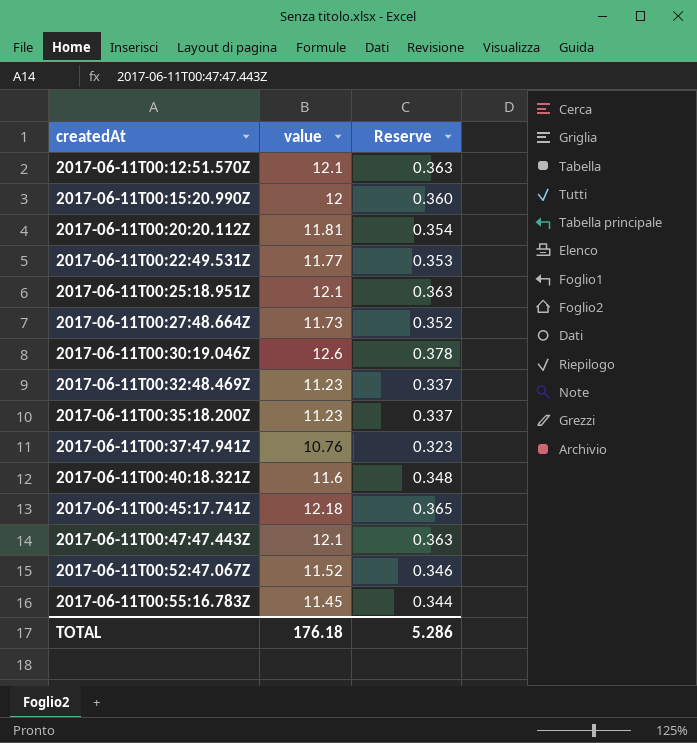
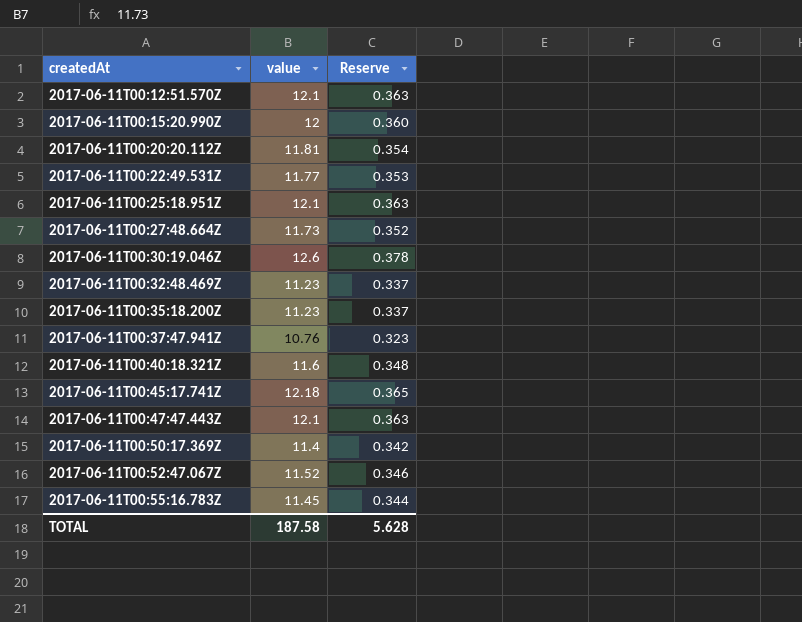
row 2017-06-11T00:50:17.369Z: none -> 11.4 | 0.342
TOTAL | value: 176.18 -> 187.58
TOTAL | Reserve: 5.286 -> 5.628

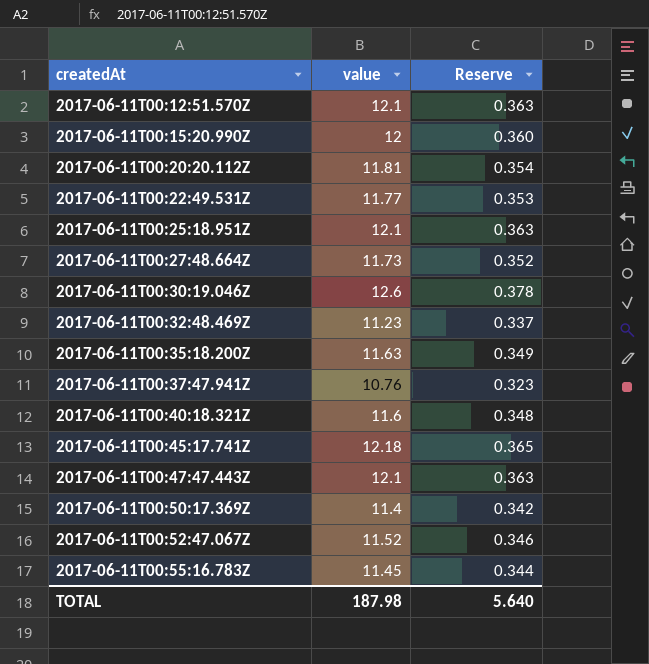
2017-06-11T00:35:18.200Z | value: 11.23 -> 11.63
2017-06-11T00:35:18.200Z | Reserve: 0.337 -> 0.349
TOTAL | value: 187.58 -> 187.98
TOTAL | Reserve: 5.628 -> 5.640

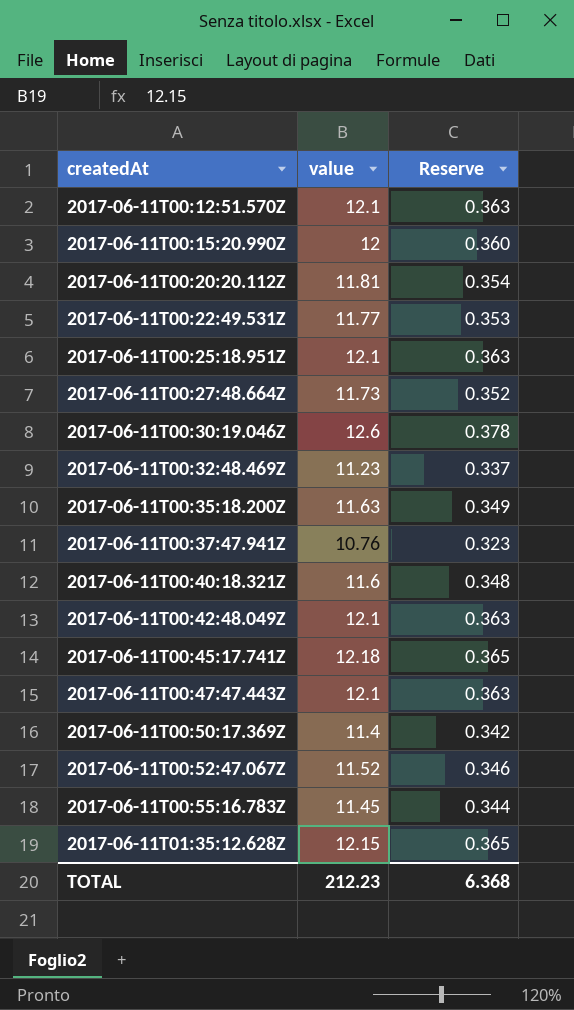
row 2017-06-11T00:42:48.049Z: none -> 12.1 | 0.363
row 2017-06-11T01:35:12.628Z: none -> 12.15 | 0.365
TOTAL | value: 187.98 -> 212.23
TOTAL | Reserve: 5.640 -> 6.368

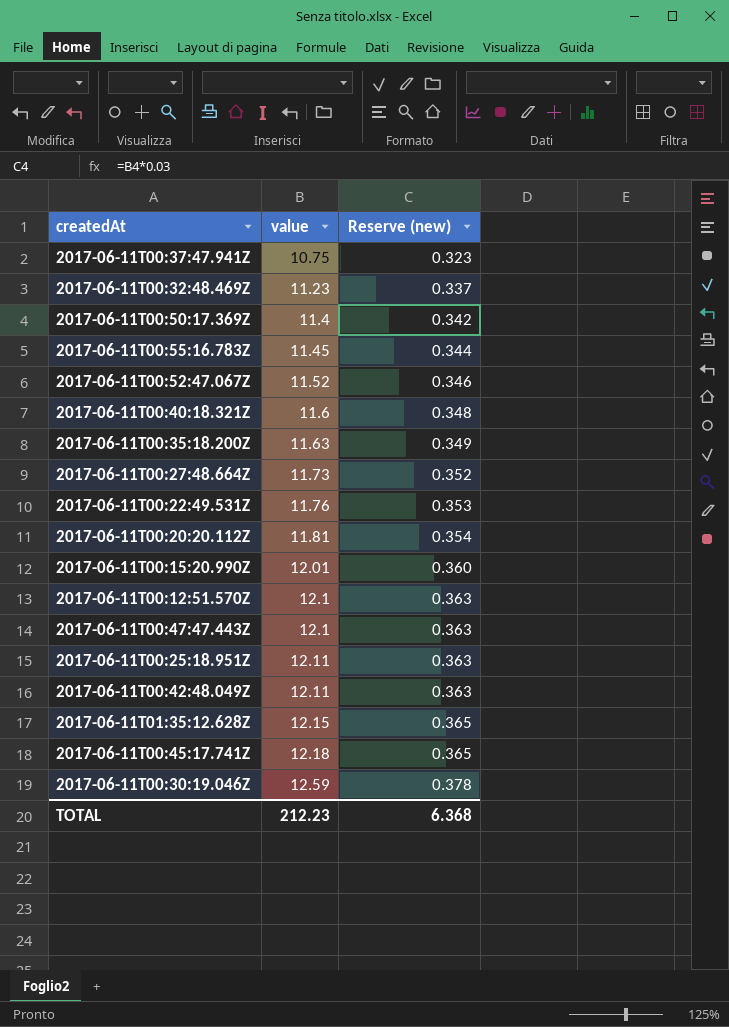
row order: createdAt ascending -> value ascending
column name: Reserve -> Reserve (new)
2017-06-11T00:37:47.941Z | value: 10.76 -> 10.75
2017-06-11T00:22:49.531Z | value: 11.77 -> 11.76
2017-06-11T00:15:20.990Z | value: 12 -> 12.01
2017-06-11T00:25:18.951Z | value: 12.1 -> 12.11
2017-06-11T00:42:48.049Z | value: 12.1 -> 12.11
2017-06-11T00:30:19.046Z | value: 12.6 -> 12.59

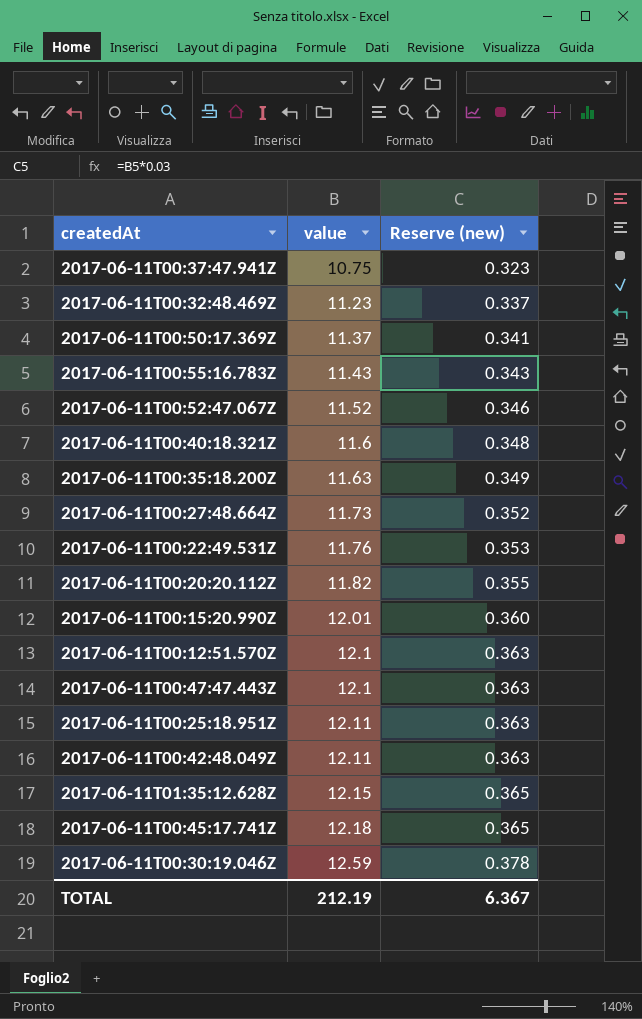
2017-06-11T00:50:17.369Z | value: 11.4 -> 11.37
2017-06-11T00:50:17.369Z | Reserve (new): 0.342 -> 0.341
2017-06-11T00:55:16.783Z | value: 11.45 -> 11.43
2017-06-11T00:55:16.783Z | Reserve (new): 0.344 -> 0.343
2017-06-11T00:20:20.112Z | value: 11.81 -> 11.82
2017-06-11T00:20:20.112Z | Reserve (new): 0.354 -> 0.355
TOTAL | value: 212.23 -> 212.19
TOTAL | Reserve (new): 6.368 -> 6.367

